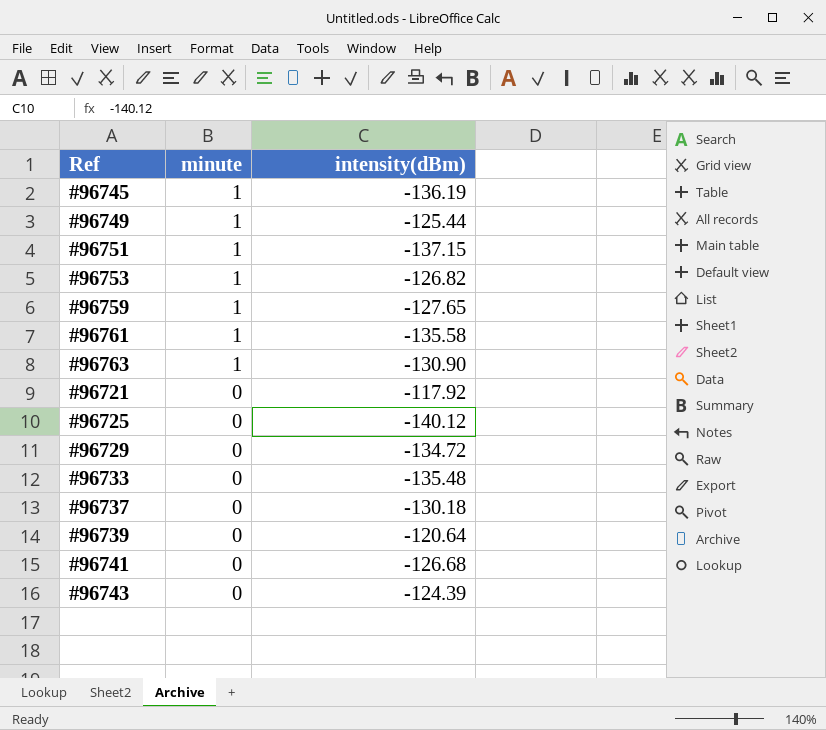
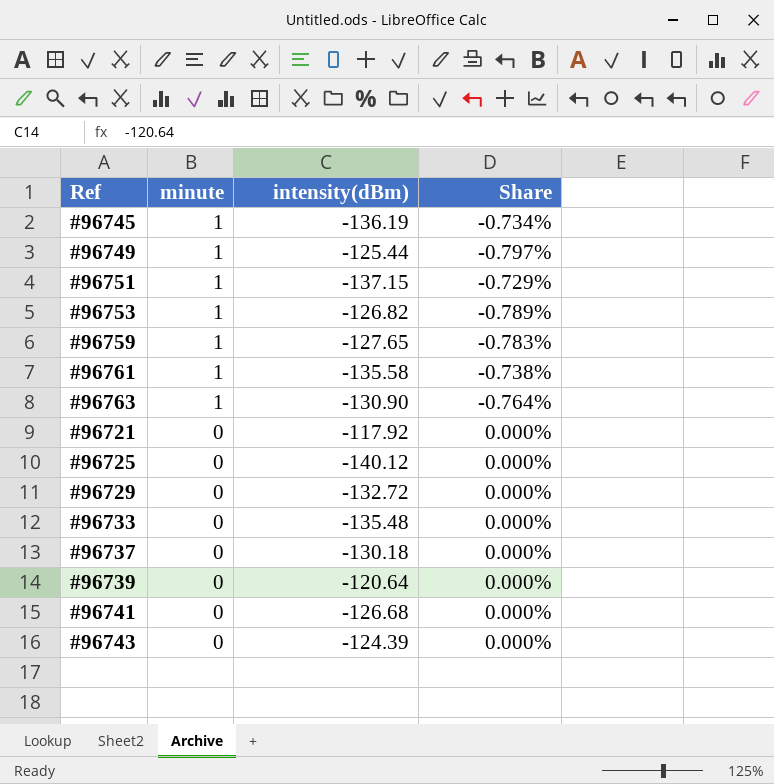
column Share | formula: none -> [minute] / [intensity(dBm)]
#96729 | intensity(dBm): -134.72 -> -132.72

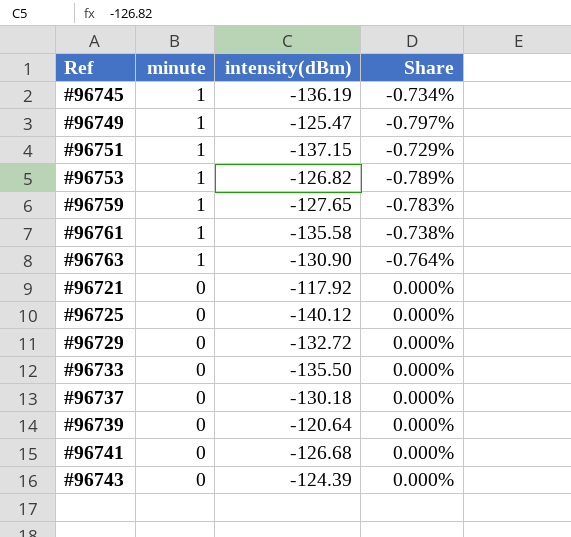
#96749 | intensity(dBm): -125.44 -> -125.47
#96733 | intensity(dBm): -135.48 -> -135.50

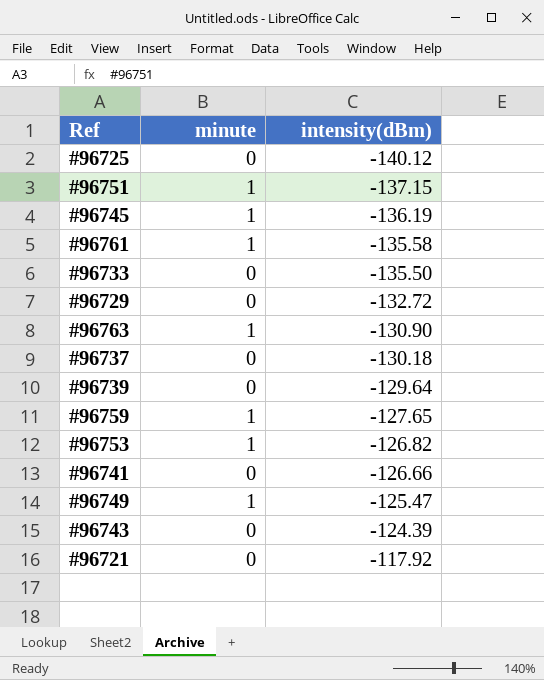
row order: minute descending -> intensity(dBm) ascending
column Share | formula: [minute] / [intensity(dBm)] -> none
#96739 | intensity(dBm): -120.64 -> -129.64
#96741 | intensity(dBm): -126.68 -> -126.66

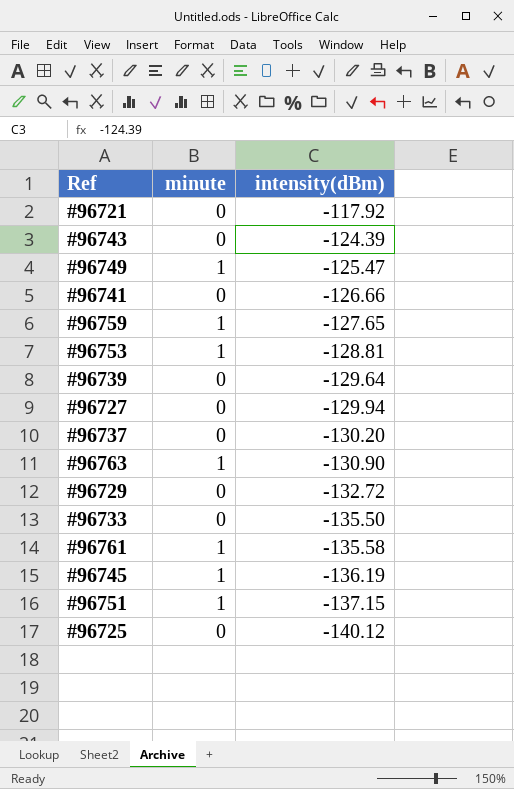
row order: intensity(dBm) ascending -> intensity(dBm) descending
#96753 | intensity(dBm): -126.82 -> -128.81
row #96727: none -> 0 | -129.94
#96737 | intensity(dBm): -130.18 -> -130.20

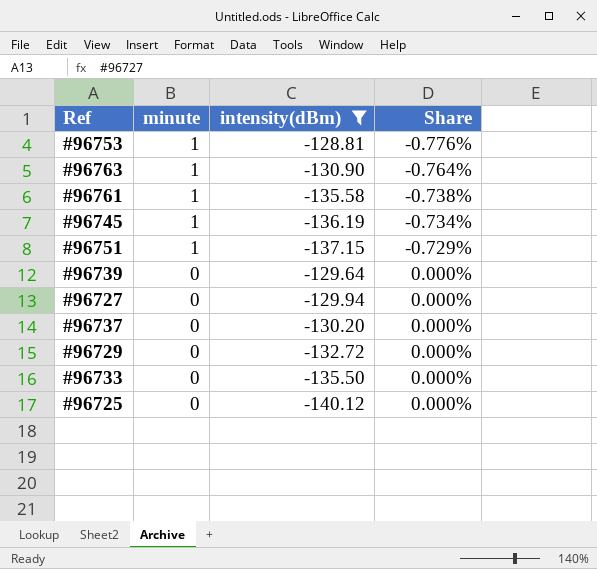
filter: none -> intensity(dBm) <= -128.81
row order: intensity(dBm) descending -> minute descending
column Share | formula: none -> [minute] / [intensity(dBm)]

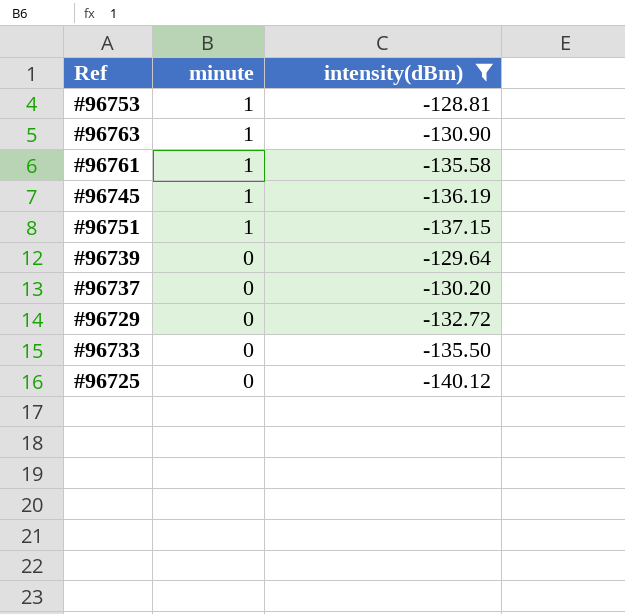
column Share | formula: [minute] / [intensity(dBm)] -> none
row #96727: 0 | -129.94 | 0.000% -> none

